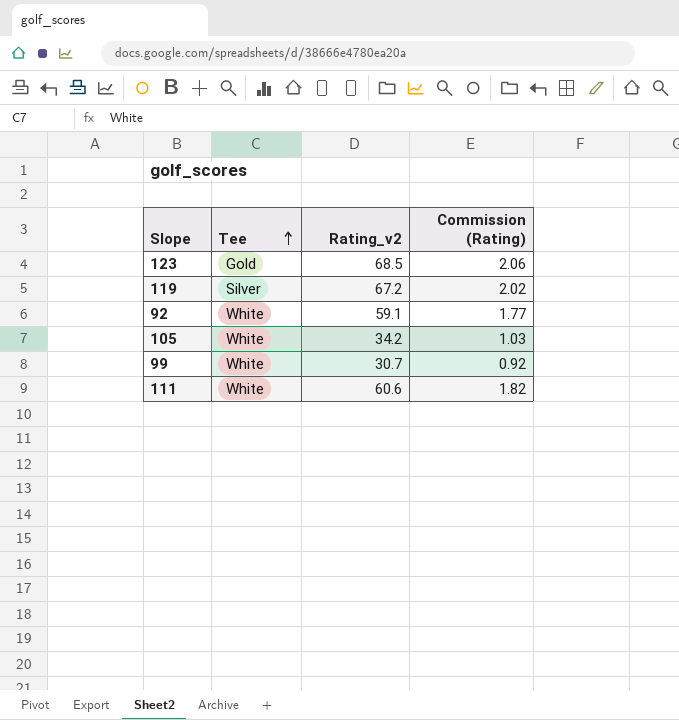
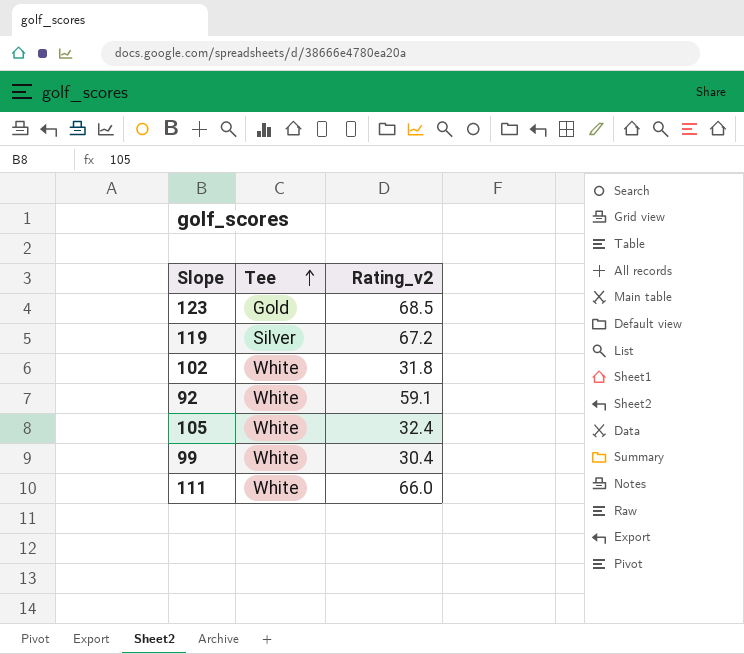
column Commission (Rating) | formula: [Rating_v2] * 0.03 -> none
row 102: none -> White | 31.8
105 | Rating_v2: 34.2 -> 32.4
99 | Rating_v2: 30.7 -> 30.4
111 | Rating_v2: 60.6 -> 66.0

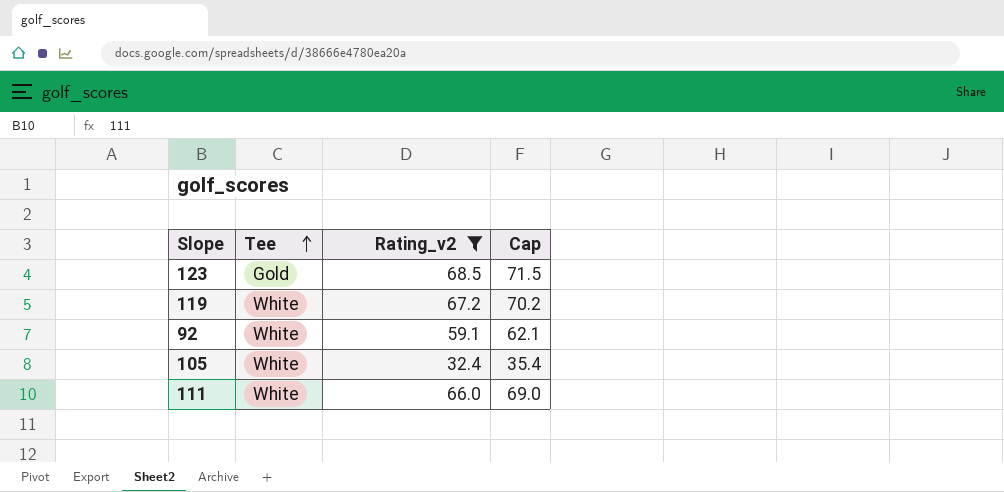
filter: none -> Rating_v2 >= 32.4
column Cap | formula: none -> [Rating_v2] + 3
119 | Tee: Silver -> White

